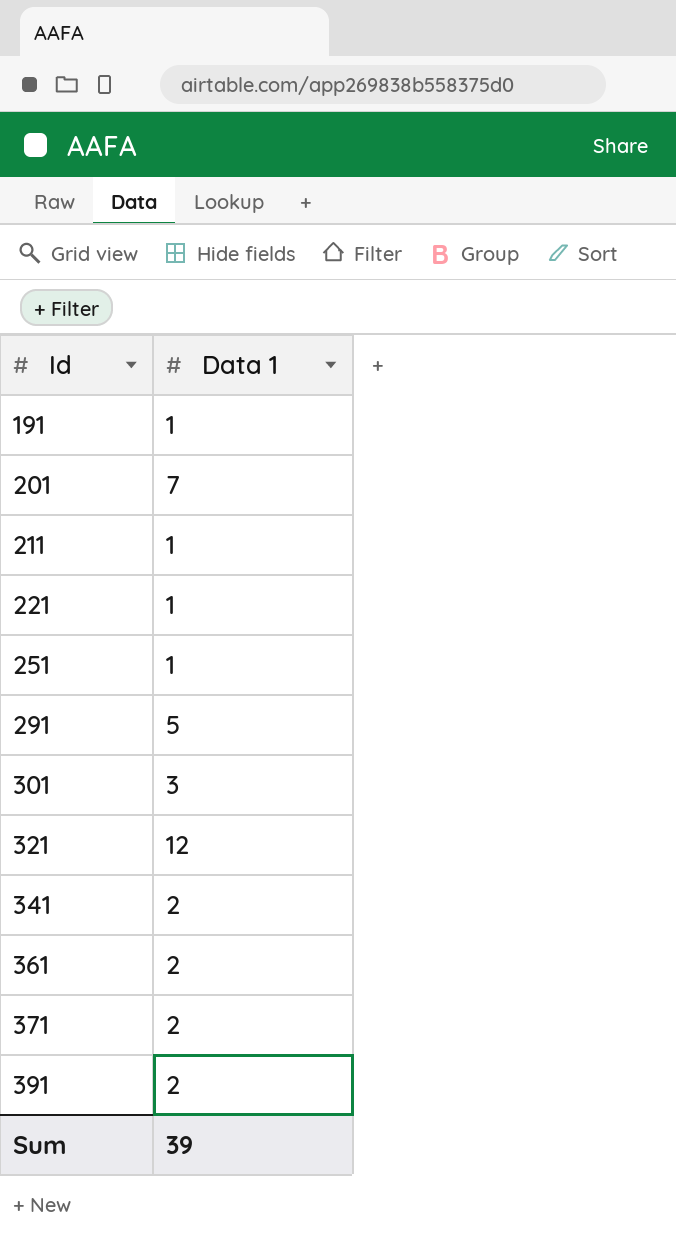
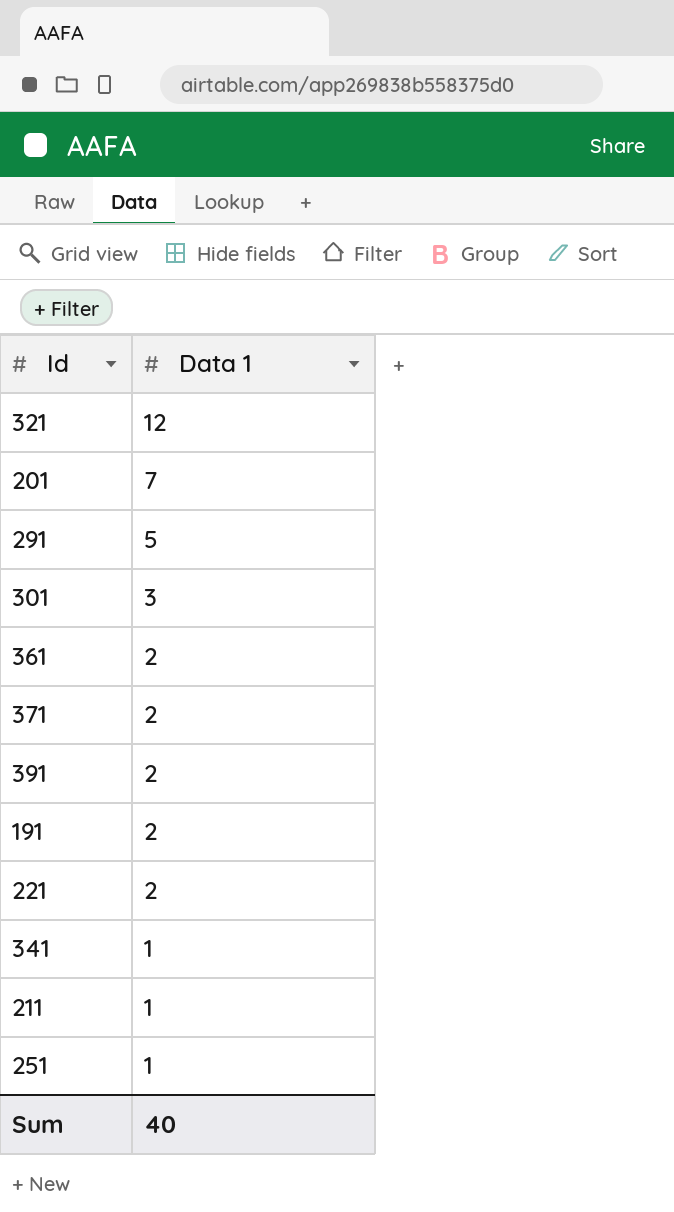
row order: Id ascending -> Data 1 descending
191 | Data 1: 1 -> 2
221 | Data 1: 1 -> 2
341 | Data 1: 2 -> 1
Sum | Data 1: 39 -> 40

